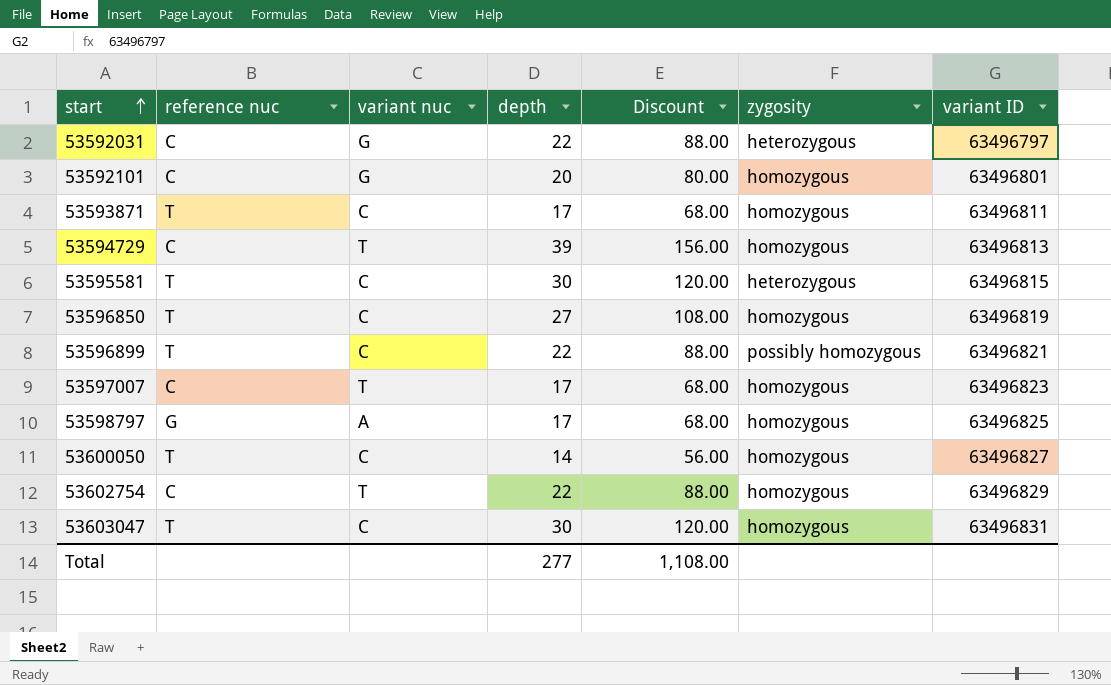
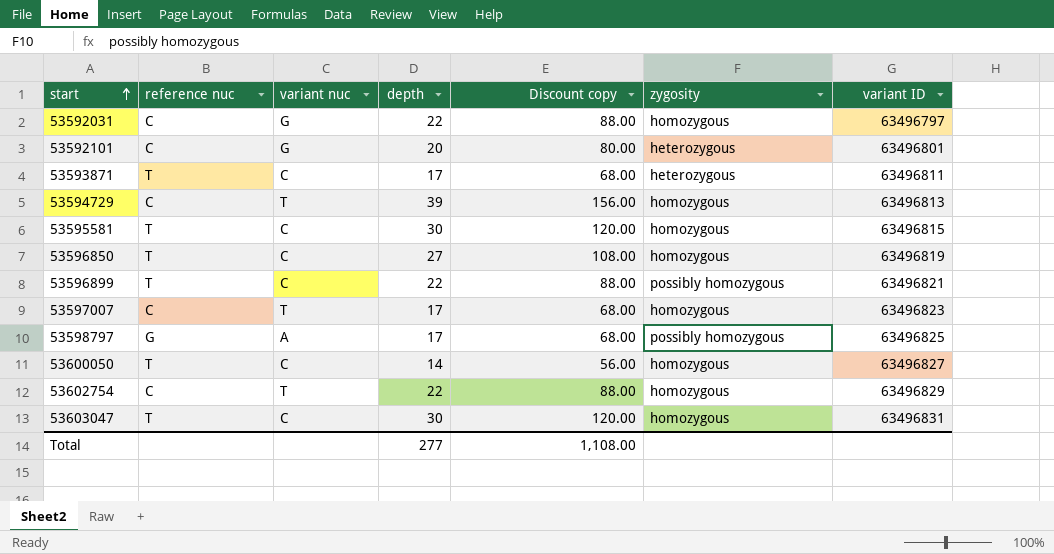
column name: Discount -> Discount copy
53592031 | zygosity: heterozygous -> homozygous
53592101 | zygosity: homozygous -> heterozygous
53593871 | zygosity: homozygous -> heterozygous
53595581 | zygosity: heterozygous -> homozygous
53598797 | zygosity: homozygous -> possibly homozygous

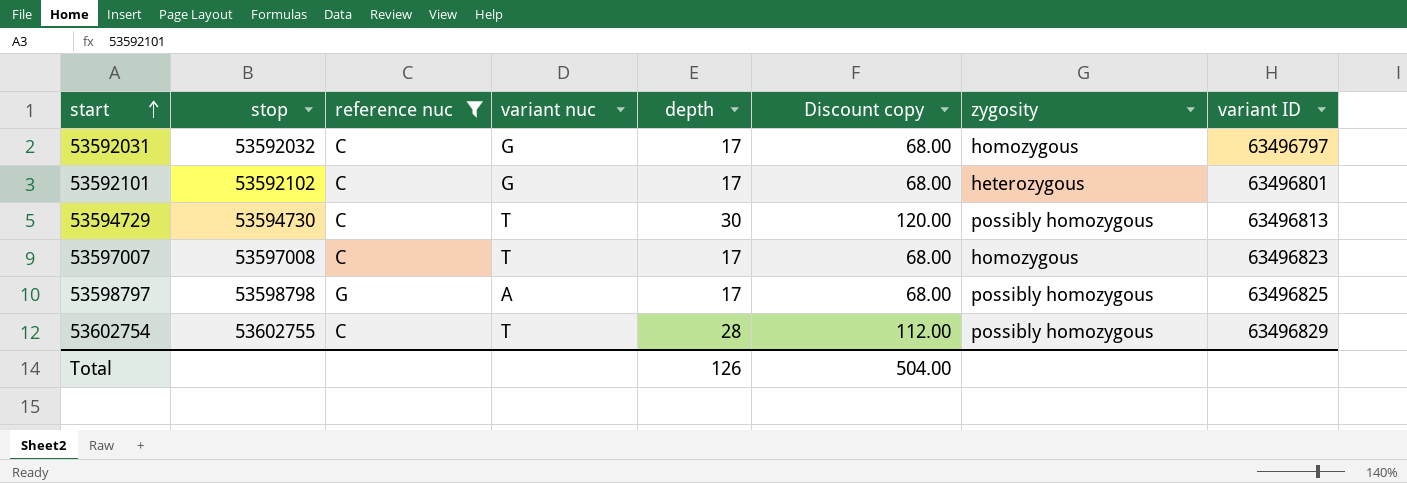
filter: none -> reference nuc != T
column stop | position: none -> 2
53592031 | depth: 22 -> 17
53592031 | Discount copy: 88.00 -> 68.00
53592101 | depth: 20 -> 17
53592101 | Discount copy: 80.00 -> 68.00
53594729 | depth: 39 -> 30
53594729 | Discount copy: 156.00 -> 120.00
53594729 | zygosity: homozygous -> possibly homozygous
53602754 | depth: 22 -> 28
53602754 | Discount copy: 88.00 -> 112.00
53602754 | zygosity: homozygous -> possibly homozygous
Total | depth: 277 -> 126
Total | Discount copy: 1,108.00 -> 504.00

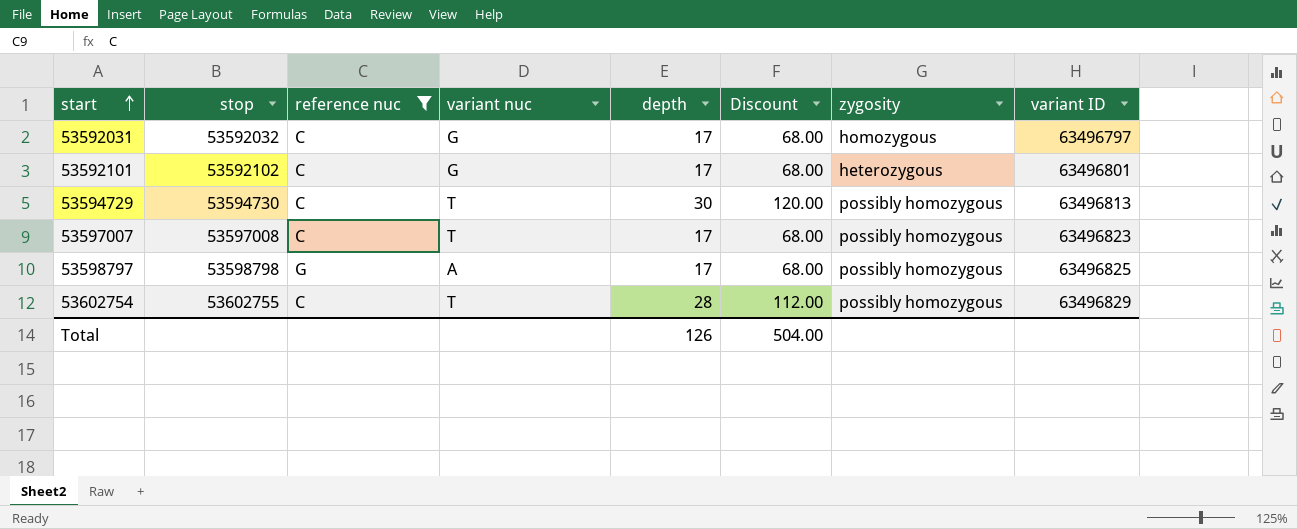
column name: Discount copy -> Discount
53597007 | zygosity: homozygous -> possibly homozygous

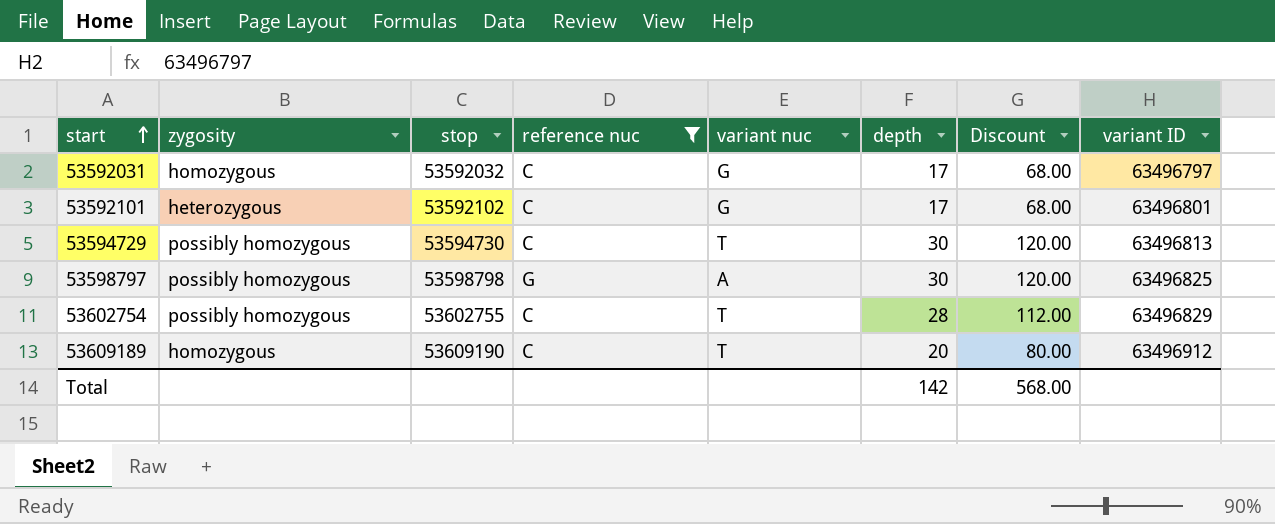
column zygosity | position: 7 -> 2
row 53597007: 53597008 | C | T | 17 | 68.00 | possibly homozygous | 63496823 -> none
53598797 | depth: 17 -> 30
53598797 | Discount: 68.00 -> 120.00
row 53609189: none -> homozygous | 53609190 | C | T | 20 | 80.00 | 63496912
Total | depth: 126 -> 142
Total | Discount: 504.00 -> 568.00

